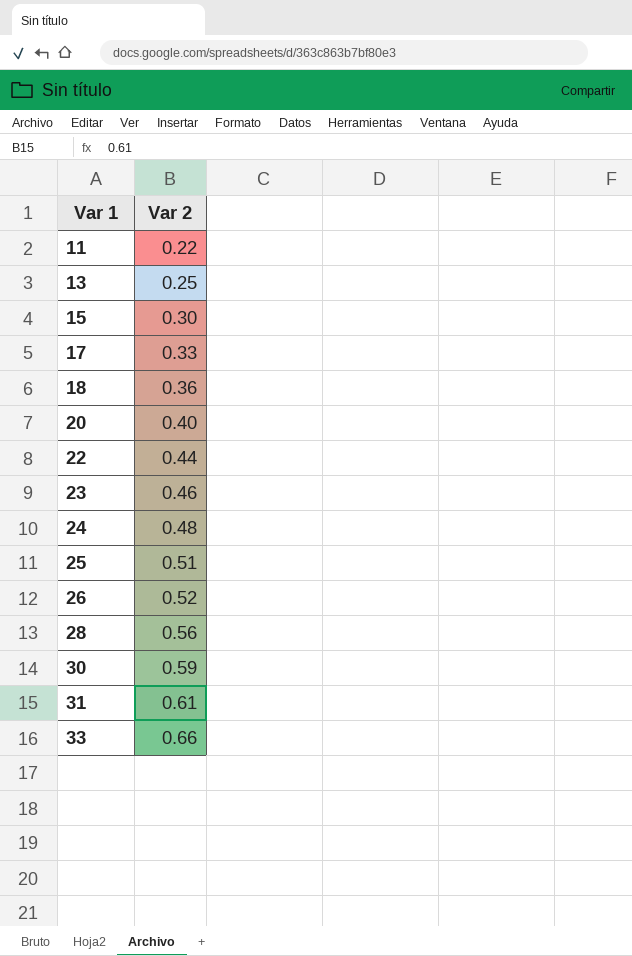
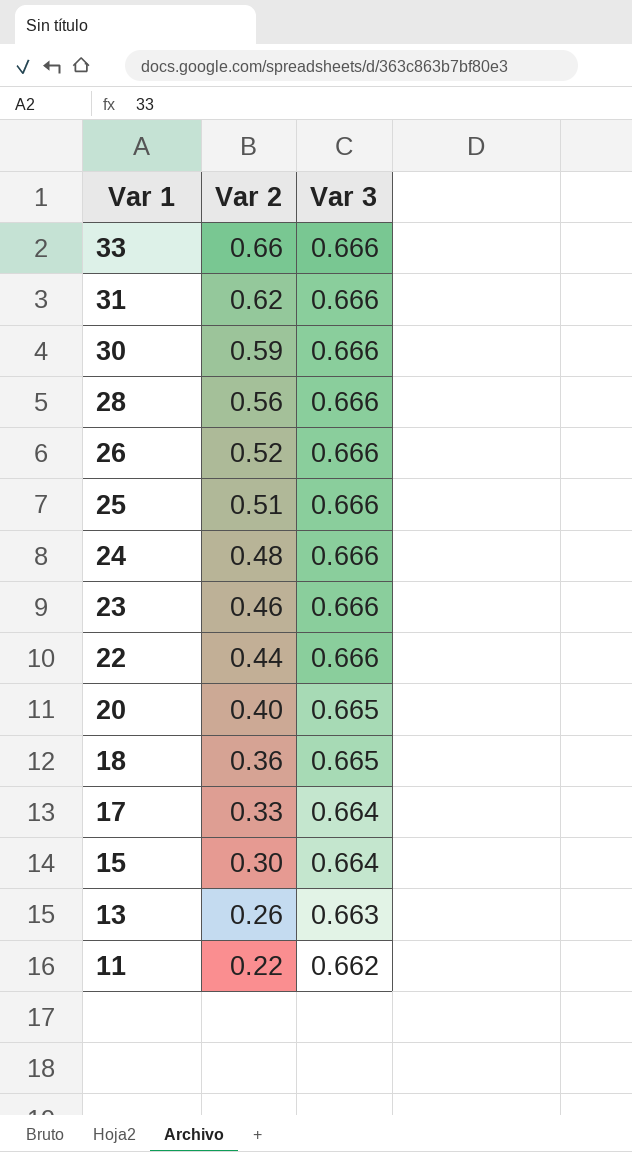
row order: Var 1 ascending -> Var 1 descending
column Var 3 | position: none -> 3
31 | Var 2: 0.61 -> 0.62
13 | Var 2: 0.25 -> 0.26

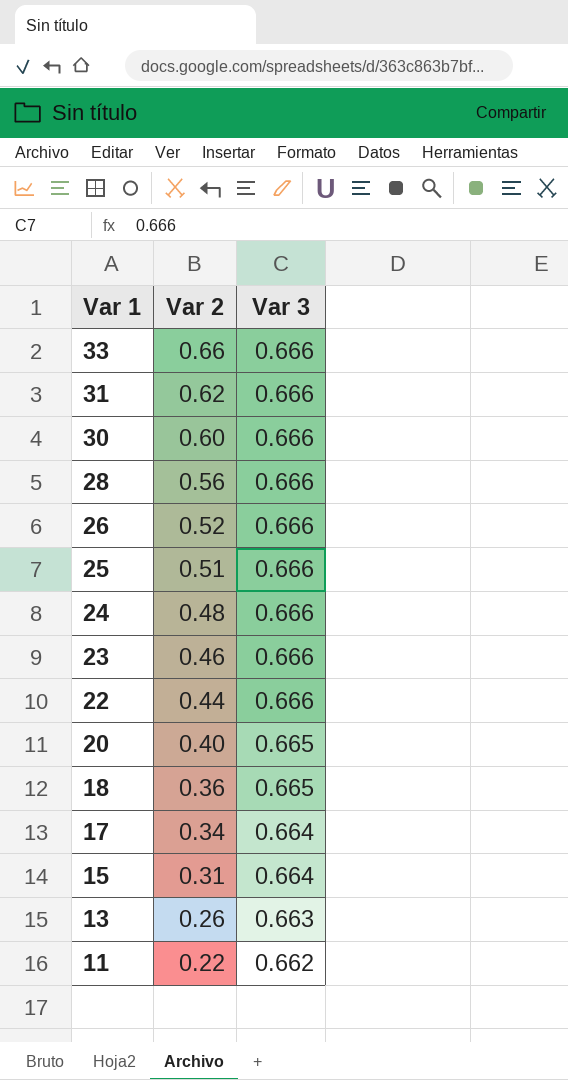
30 | Var 2: 0.59 -> 0.60
17 | Var 2: 0.33 -> 0.34
15 | Var 2: 0.30 -> 0.31

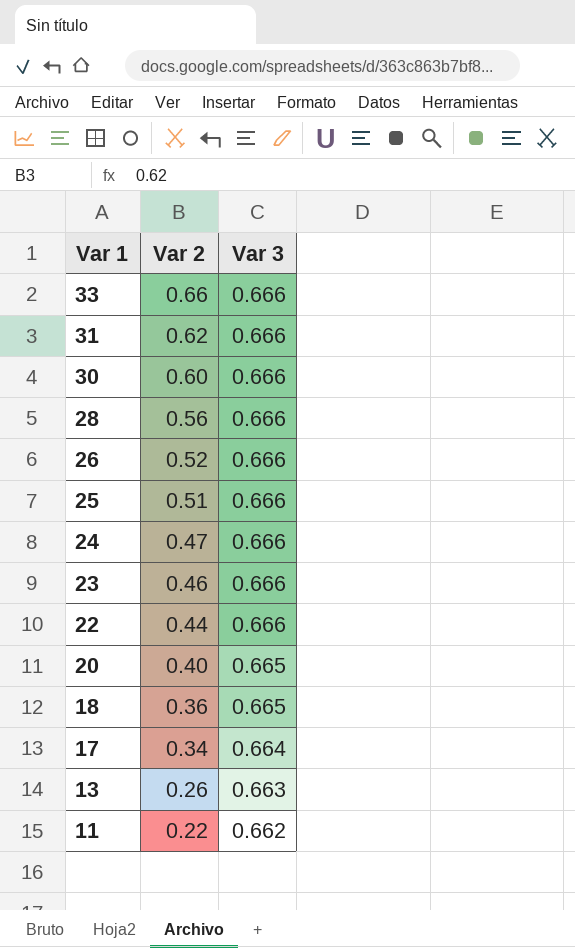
row 15: 0.31 | 0.664 -> none
24 | Var 2: 0.48 -> 0.47

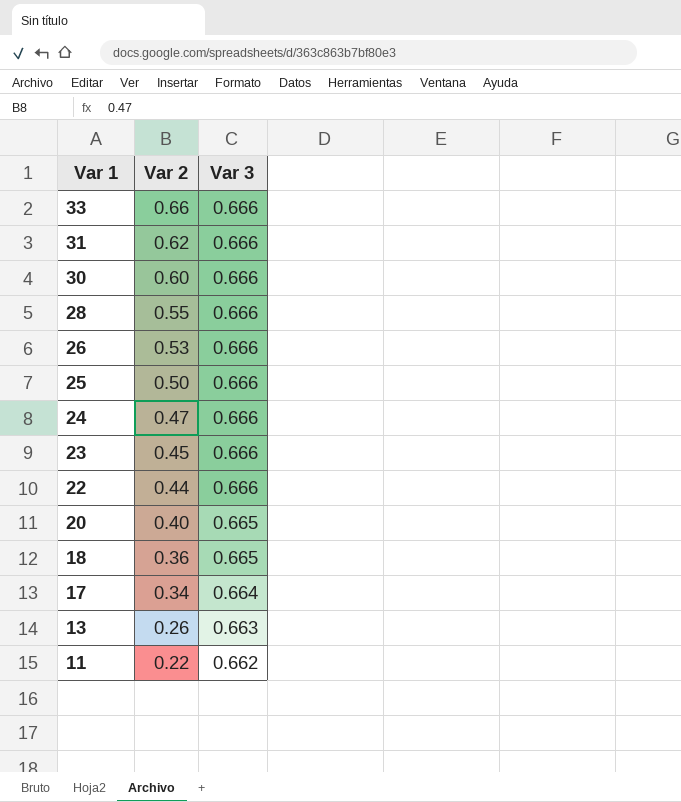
28 | Var 2: 0.56 -> 0.55
26 | Var 2: 0.52 -> 0.53
25 | Var 2: 0.51 -> 0.50
23 | Var 2: 0.46 -> 0.45

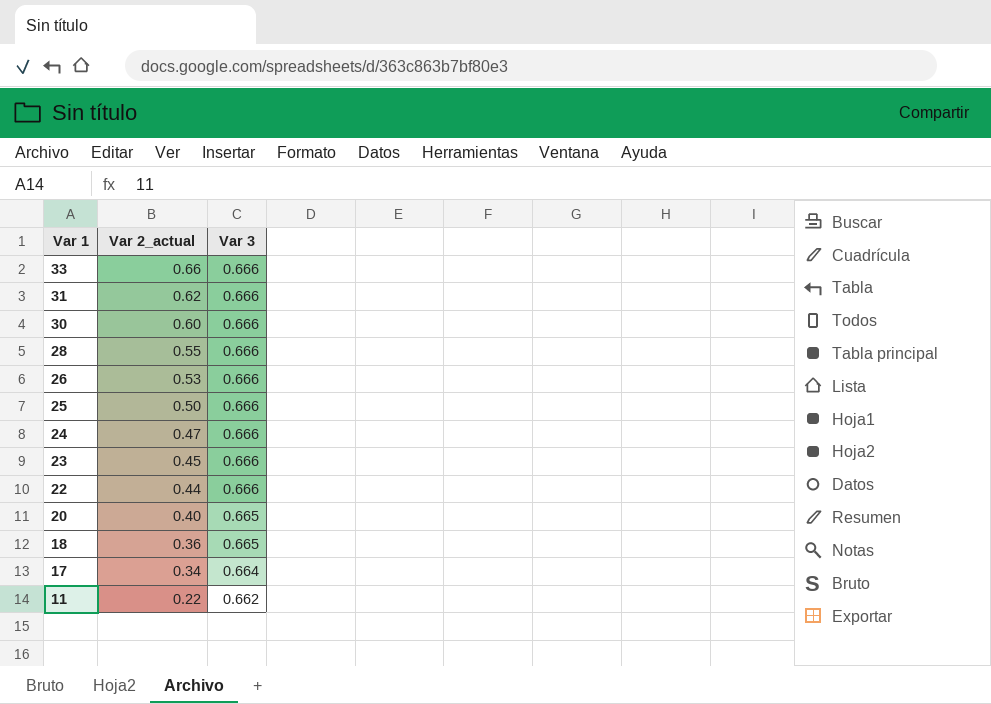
column name: Var 2 -> Var 2_actual
row 13: 0.26 | 0.663 -> none

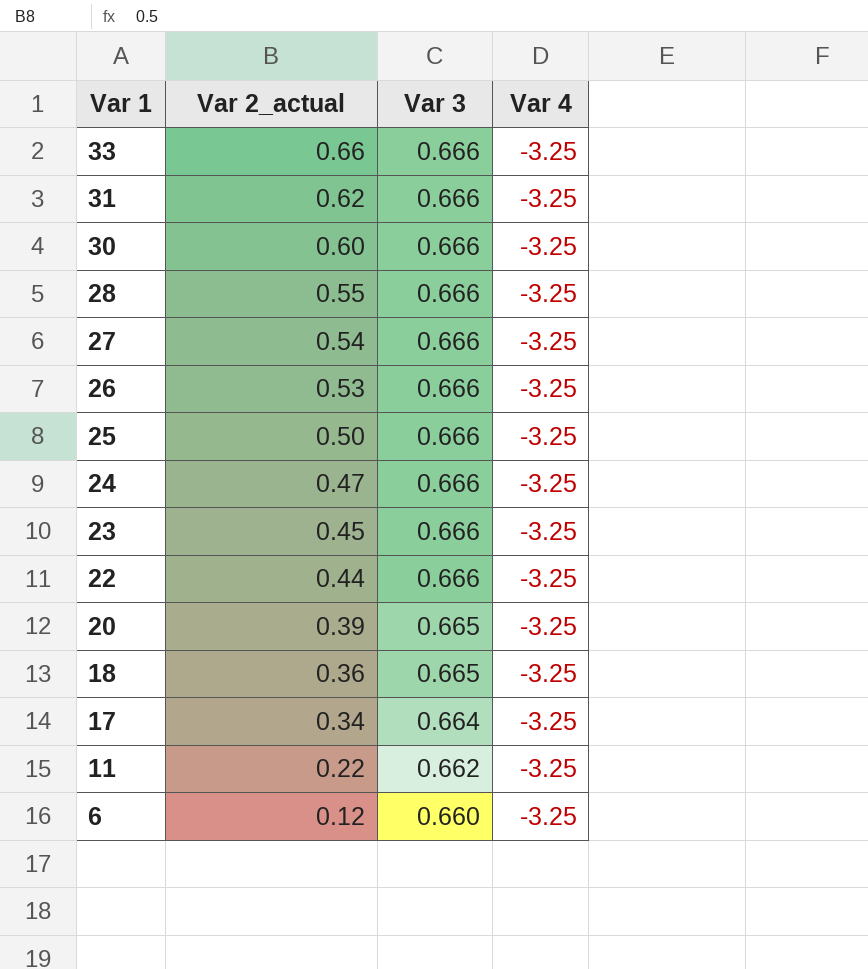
column Var 4 | position: none -> 4
row 27: none -> 0.54 | 0.666 | -3.25
20 | Var 2_actual: 0.40 -> 0.39
row 6: none -> 0.12 | 0.660 | -3.25

